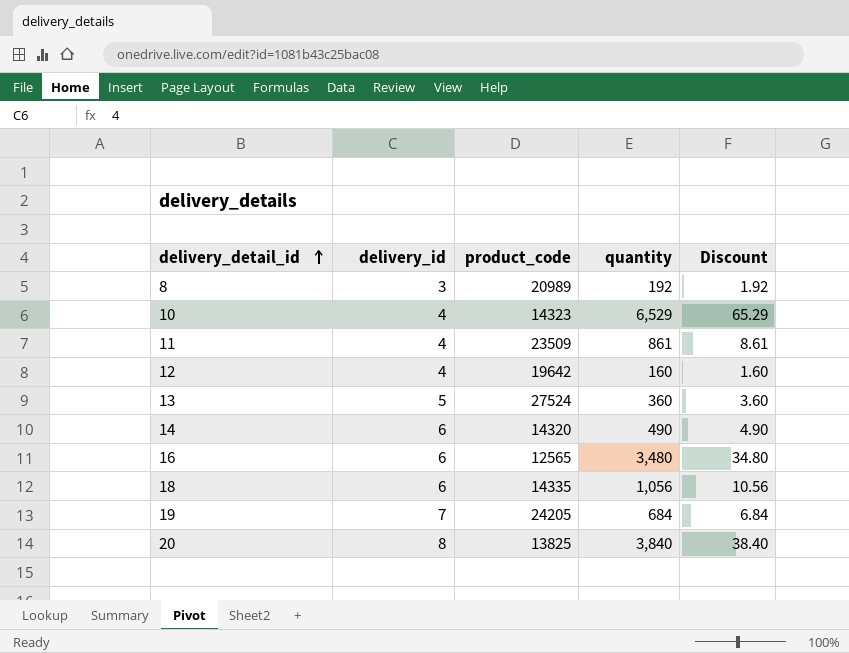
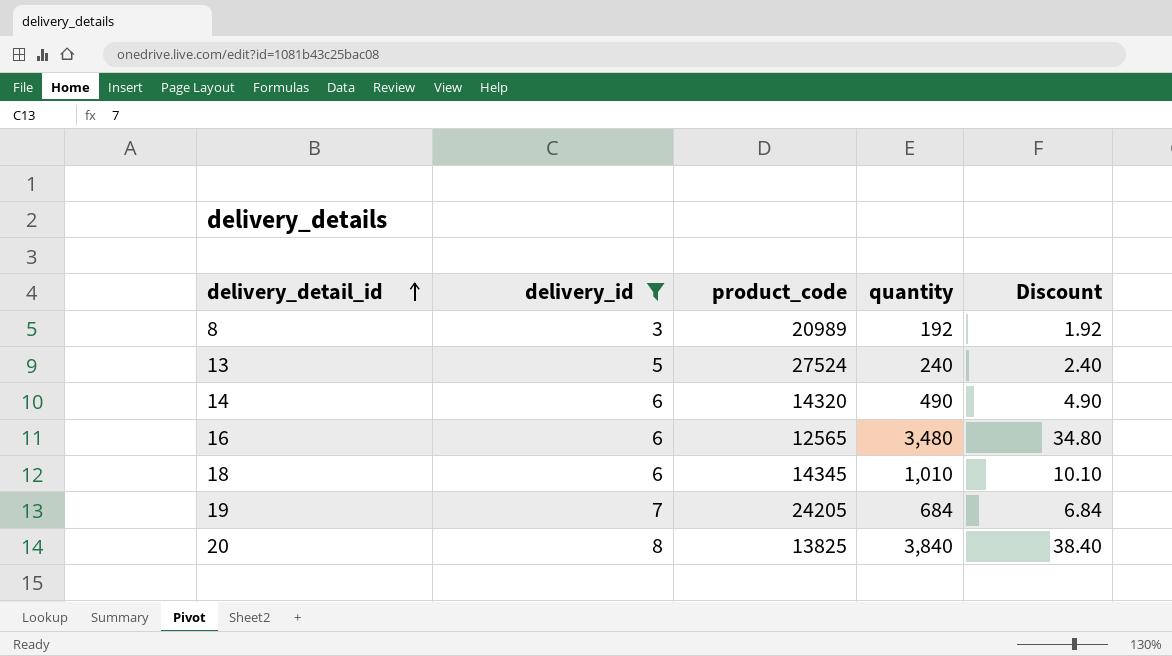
filter: none -> delivery_id != 4
13 | quantity: 360 -> 240
13 | Discount: 3.60 -> 2.40
18 | product_code: 14335 -> 14345
18 | quantity: 1,056 -> 1,010
18 | Discount: 10.56 -> 10.10

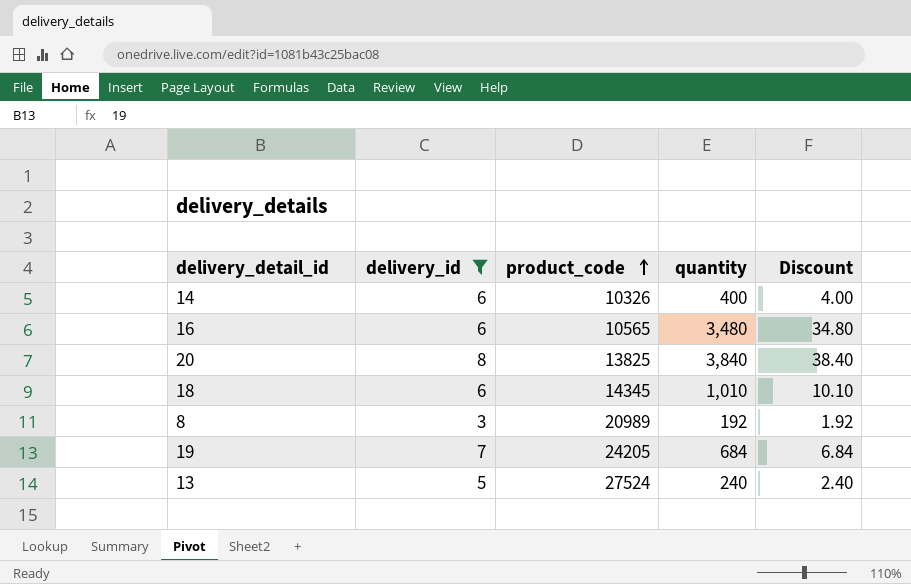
row order: delivery_detail_id ascending -> product_code ascending
14 | product_code: 14320 -> 10326
14 | quantity: 490 -> 400
14 | Discount: 4.90 -> 4.00
16 | product_code: 12565 -> 10565

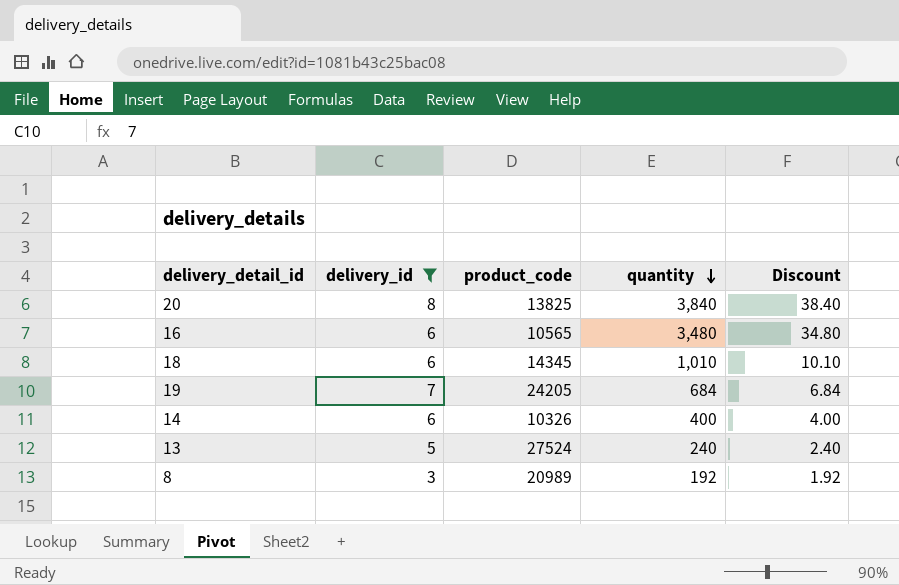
row order: product_code ascending -> quantity descending

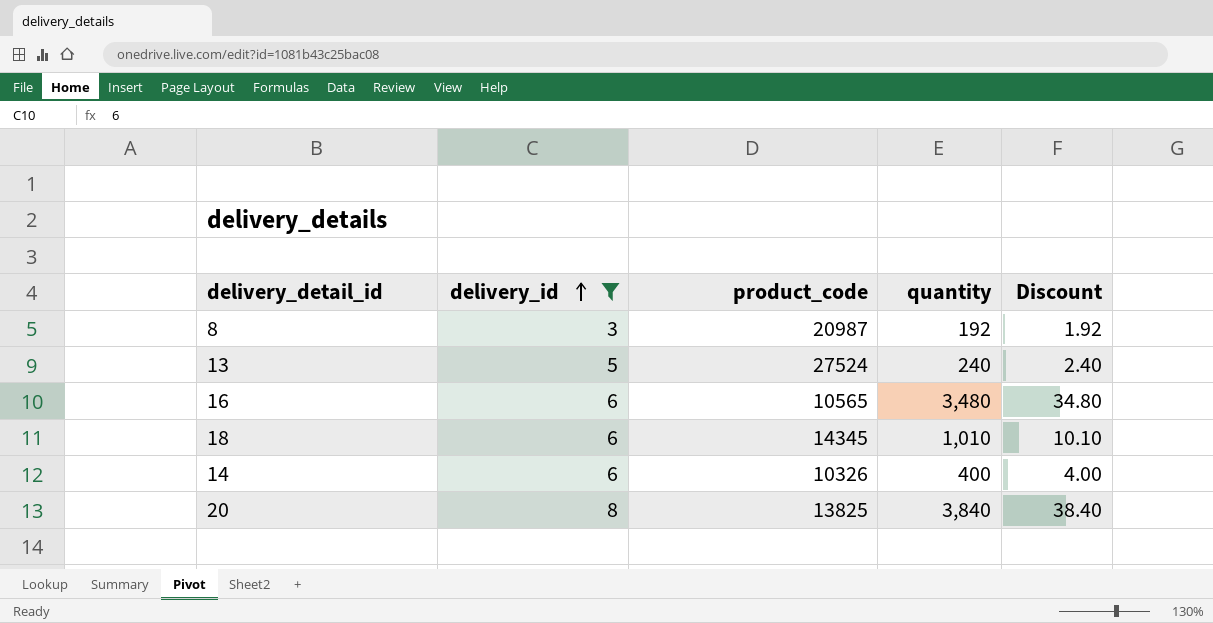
row order: quantity descending -> delivery_id ascending
row 19: 7 | 24205 | 684 | 6.84 -> none
8 | product_code: 20989 -> 20987

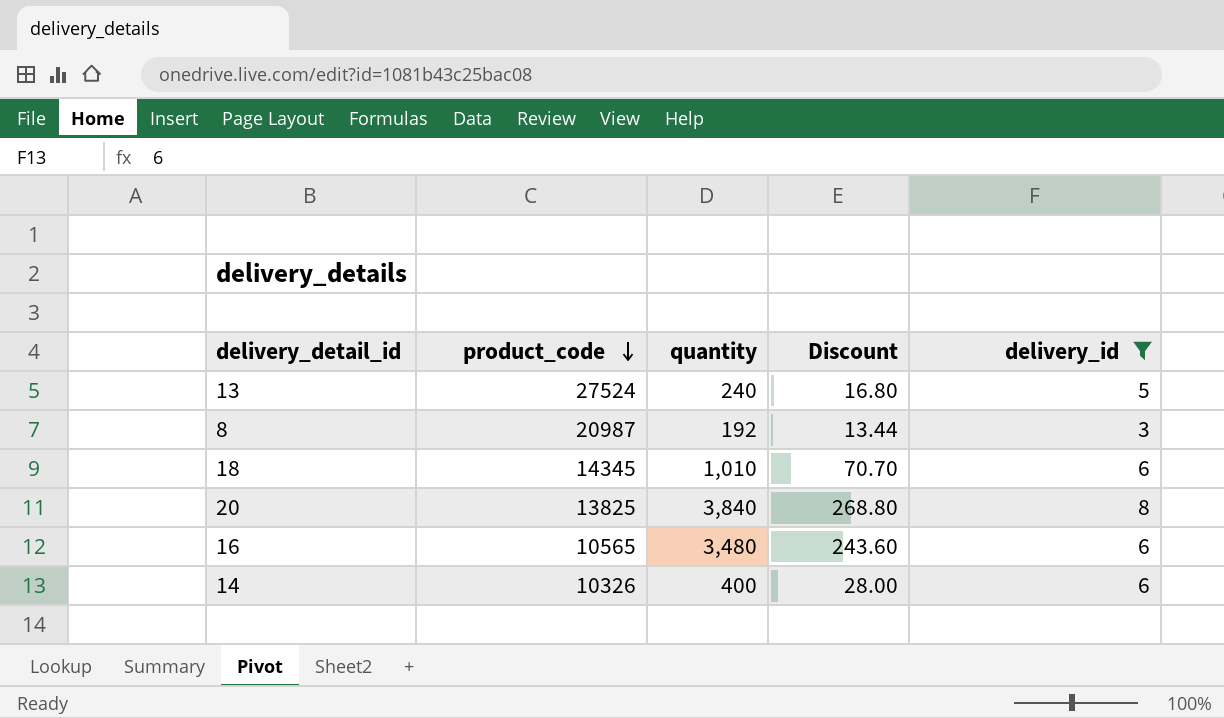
row order: delivery_id ascending -> product_code descending
column Discount | formula: [quantity] * 0.01 -> [quantity] * 0.07
column delivery_id | position: 2 -> 5

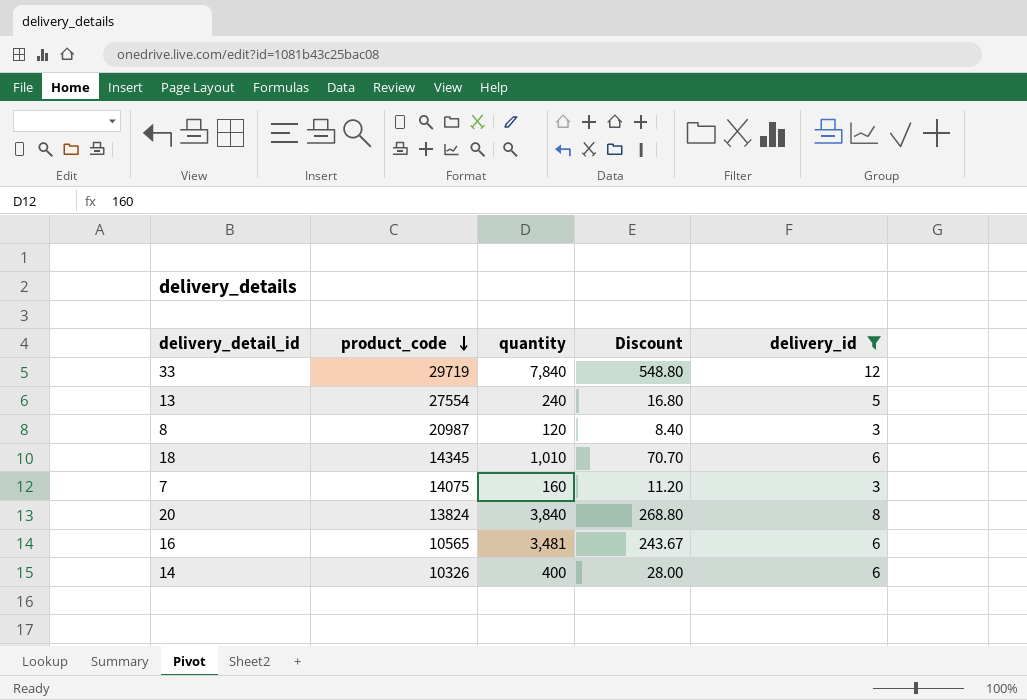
row 33: none -> 29719 | 7,840 | 548.80 | 12
13 | product_code: 27524 -> 27554
8 | quantity: 192 -> 120
8 | Discount: 13.44 -> 8.40
row 7: none -> 14075 | 160 | 11.20 | 3
20 | product_code: 13825 -> 13824
16 | quantity: 3,480 -> 3,481
16 | Discount: 243.60 -> 243.67

